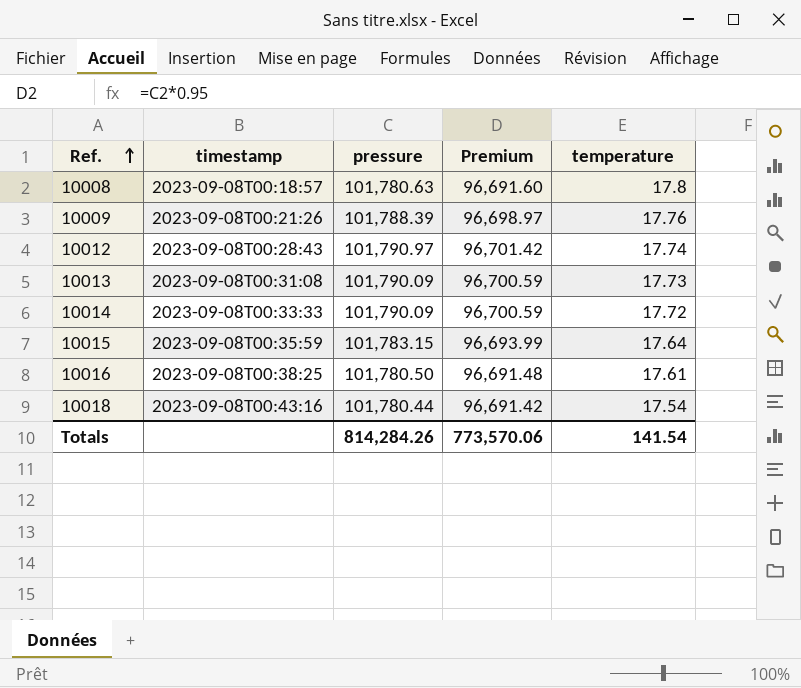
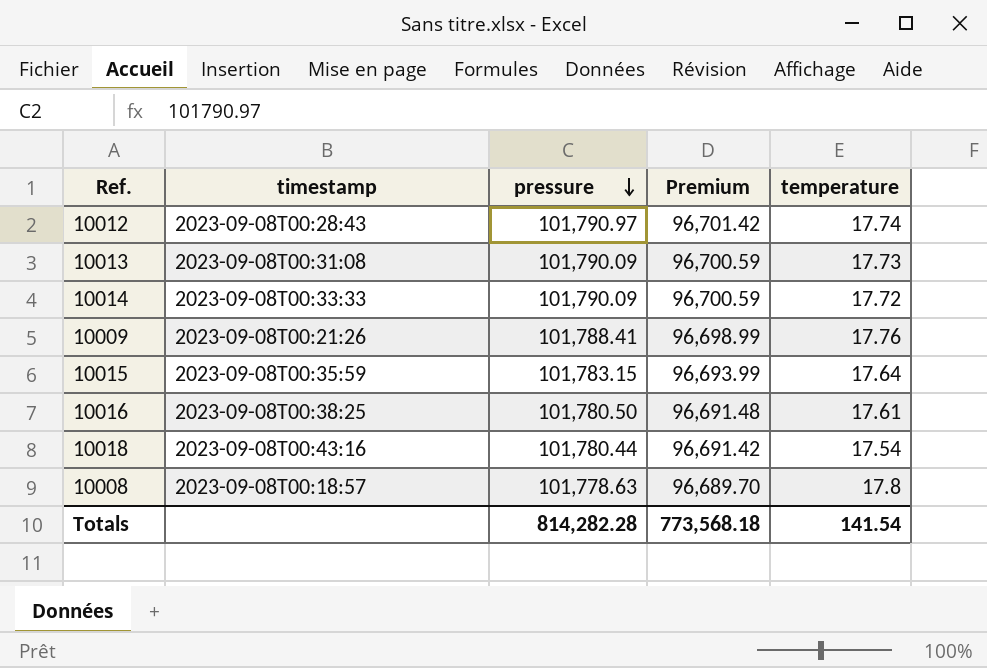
row order: Ref. ascending -> pressure descending
10009 | pressure: 101,788.39 -> 101,788.41
10009 | Premium: 96,698.97 -> 96,698.99
10008 | pressure: 101,780.63 -> 101,778.63
10008 | Premium: 96,691.60 -> 96,689.70
Totals | pressure: 814,284.26 -> 814,282.28
Totals | Premium: 773,570.06 -> 773,568.18

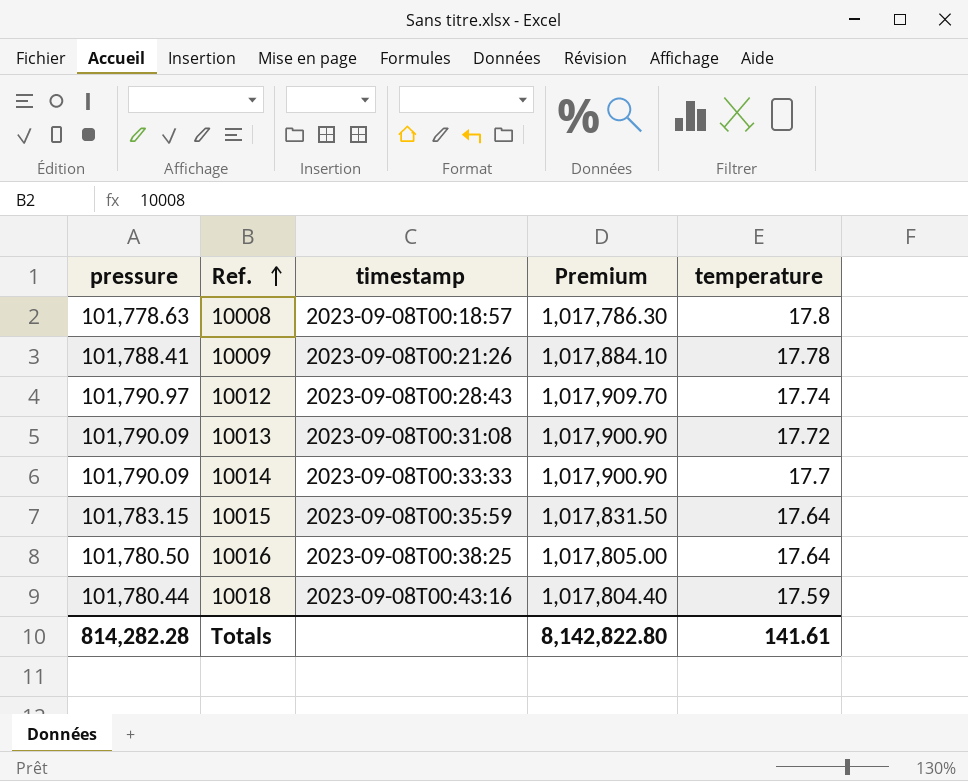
row order: pressure descending -> Ref. ascending
column pressure | position: 3 -> 1
column Premium | formula: [pressure] * 0.95 -> [pressure] * 10
10009 | temperature: 17.76 -> 17.78
10013 | temperature: 17.73 -> 17.72
10014 | temperature: 17.72 -> 17.7
10016 | temperature: 17.61 -> 17.64
10018 | temperature: 17.54 -> 17.59
Totals | Premium: 773,568.18 -> 8,142,822.80
Totals | temperature: 141.54 -> 141.61

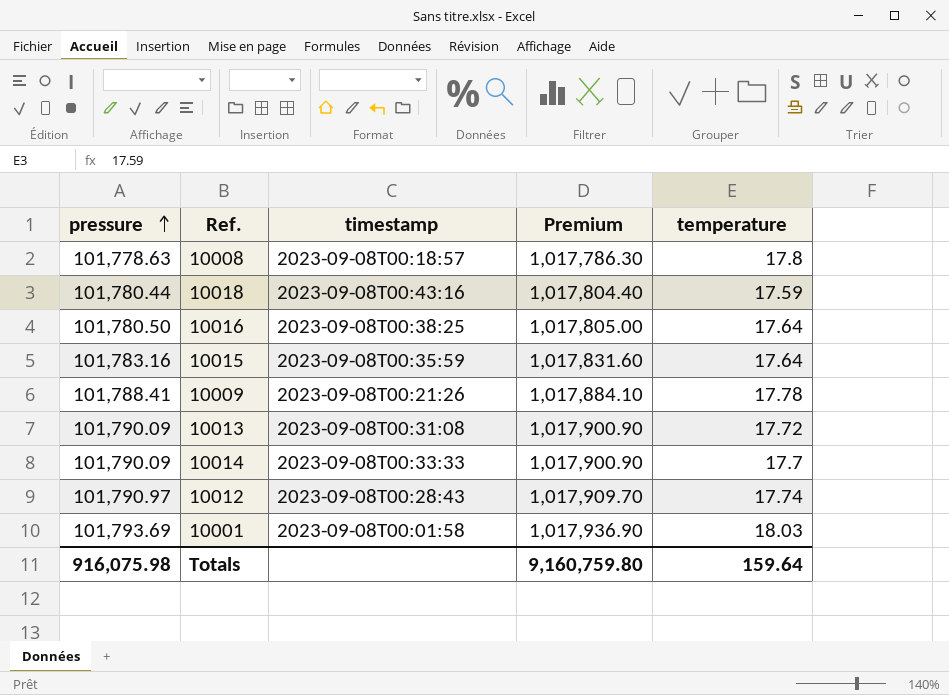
row order: Ref. ascending -> pressure ascending
10015 | pressure: 101,783.15 -> 101,783.16
10015 | Premium: 1,017,831.50 -> 1,017,831.60
row 10001: none -> 101,793.69 | 2023-09-08T00:01:58 | 1,017,936.90 | 18.03
Totals | pressure: 814,282.28 -> 916,075.98
Totals | Premium: 8,142,822.80 -> 9,160,759.80
Totals | temperature: 141.61 -> 159.64

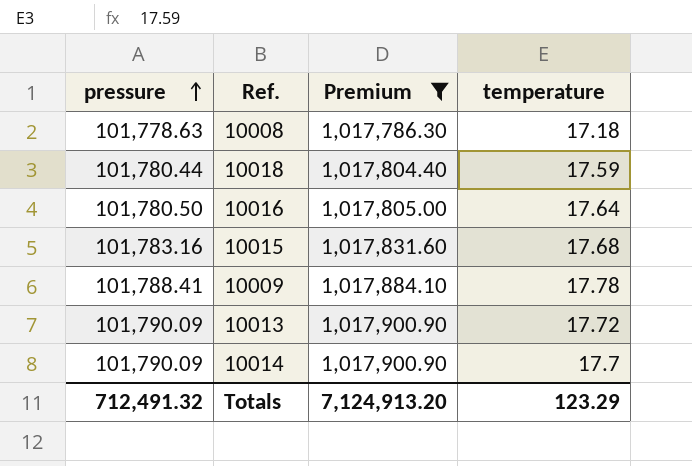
filter: none -> Premium <= 1,017,900.90
column timestamp | position: 3 -> none
10008 | temperature: 17.8 -> 17.18
10015 | temperature: 17.64 -> 17.68
Totals | pressure: 916,075.98 -> 712,491.32
Totals | Premium: 9,160,759.80 -> 7,124,913.20
Totals | temperature: 159.64 -> 123.29

